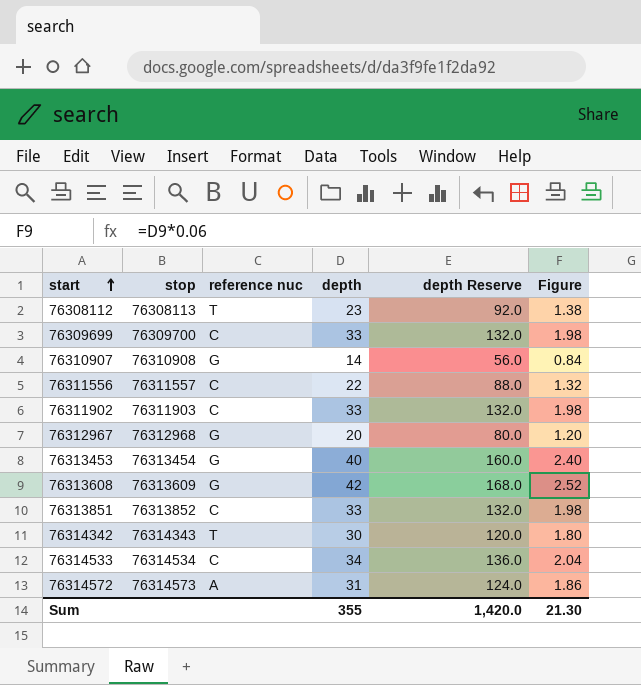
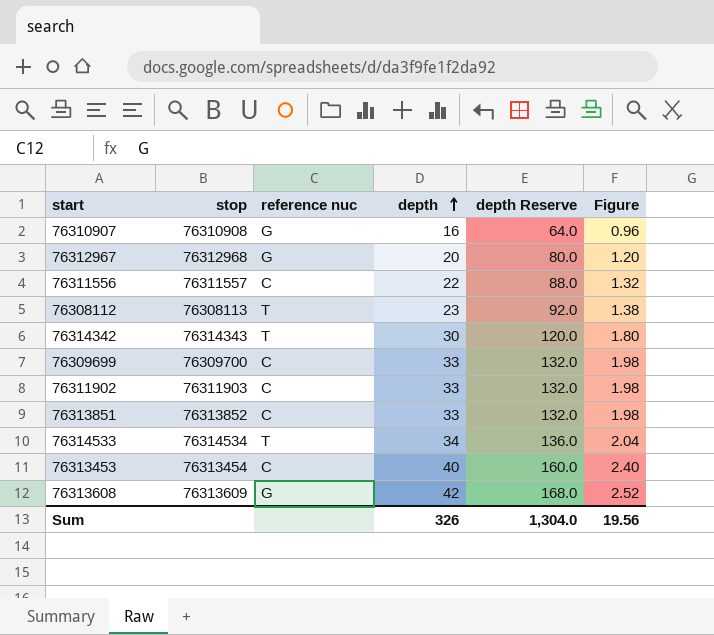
row order: start ascending -> depth ascending
row 76314572: 76314573 | A | 31 | 124.0 | 1.86 -> none
76310907 | depth: 14 -> 16
76310907 | depth Reserve: 56.0 -> 64.0
76310907 | Figure: 0.84 -> 0.96
76314533 | reference nuc: C -> T
76313453 | reference nuc: G -> C
Sum | depth: 355 -> 326
Sum | depth Reserve: 1,420.0 -> 1,304.0
Sum | Figure: 21.30 -> 19.56

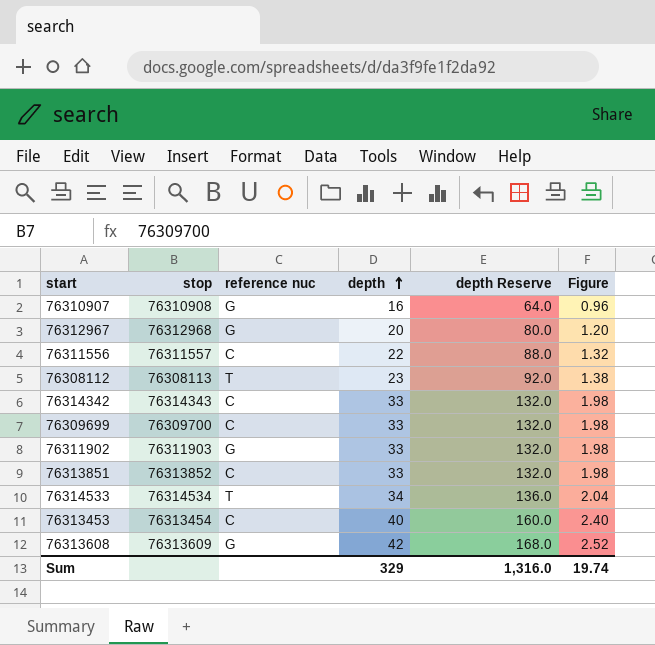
76314342 | reference nuc: T -> C
76314342 | depth: 30 -> 33
76314342 | depth Reserve: 120.0 -> 132.0
76314342 | Figure: 1.80 -> 1.98
76311902 | reference nuc: C -> G
Sum | depth: 326 -> 329
Sum | depth Reserve: 1,304.0 -> 1,316.0
Sum | Figure: 19.56 -> 19.74

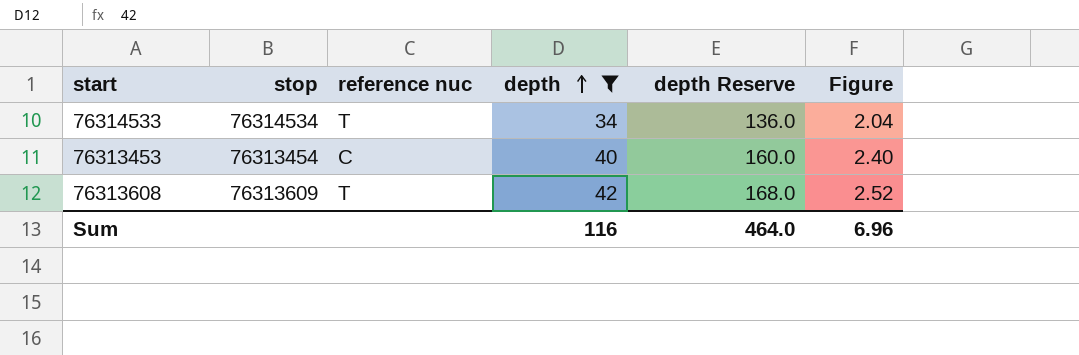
filter: none -> depth >= 34
76313608 | reference nuc: G -> T
Sum | depth: 329 -> 116
Sum | depth Reserve: 1,316.0 -> 464.0
Sum | Figure: 19.74 -> 6.96

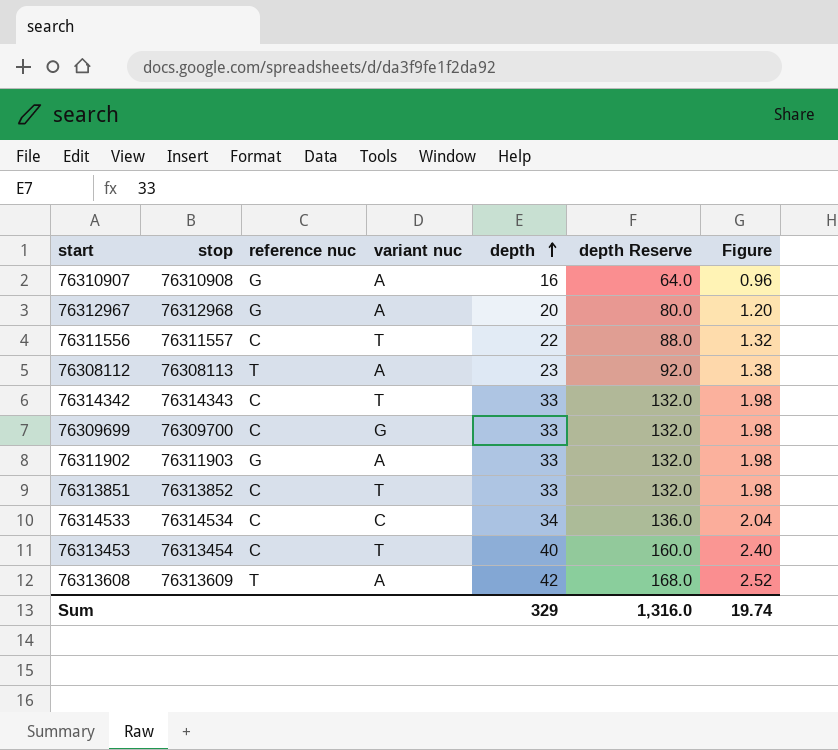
filter: depth >= 34 -> none
column variant nuc | position: none -> 4
76314533 | reference nuc: T -> C
Sum | depth: 116 -> 329
Sum | depth Reserve: 464.0 -> 1,316.0
Sum | Figure: 6.96 -> 19.74

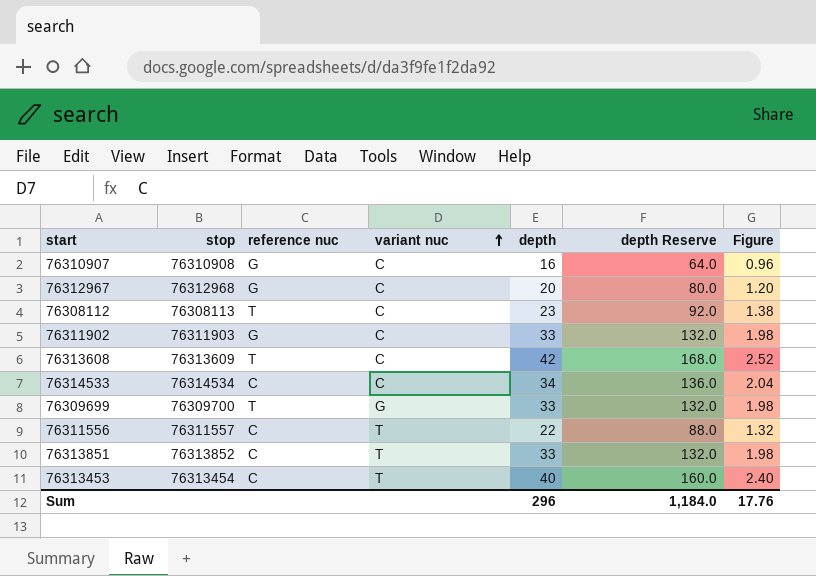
row order: depth ascending -> variant nuc ascending
row 76314342: 76314343 | C | T | 33 | 132.0 | 1.98 -> none
76310907 | variant nuc: A -> C
76312967 | variant nuc: A -> C
76308112 | variant nuc: A -> C
76311902 | variant nuc: A -> C
76313608 | variant nuc: A -> C
76309699 | reference nuc: C -> T
Sum | depth: 329 -> 296
Sum | depth Reserve: 1,316.0 -> 1,184.0
Sum | Figure: 19.74 -> 17.76

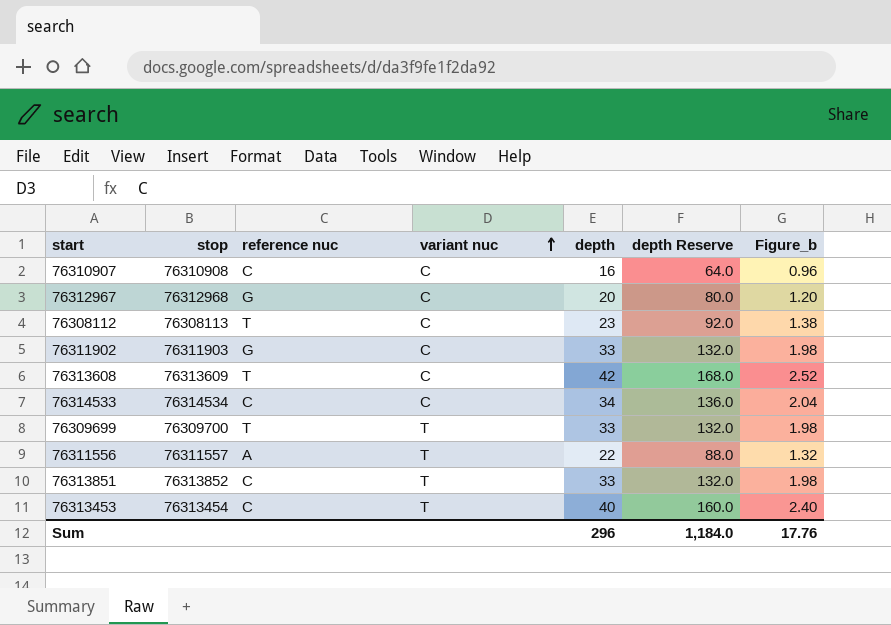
column name: Figure -> Figure_b
76310907 | reference nuc: G -> C
76309699 | variant nuc: G -> T
76311556 | reference nuc: C -> A

